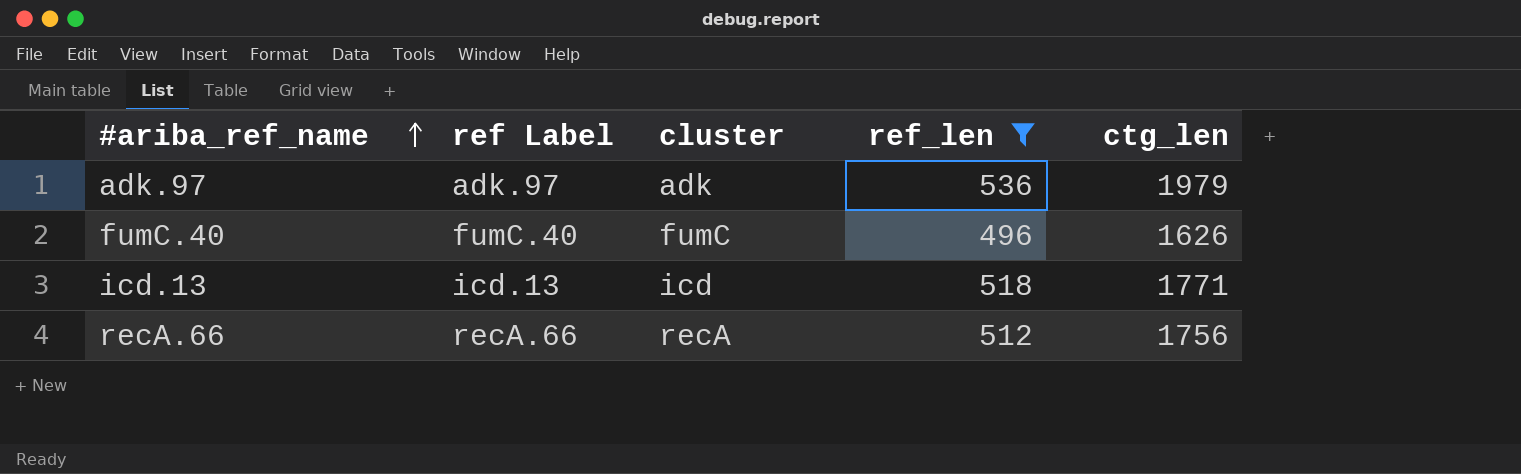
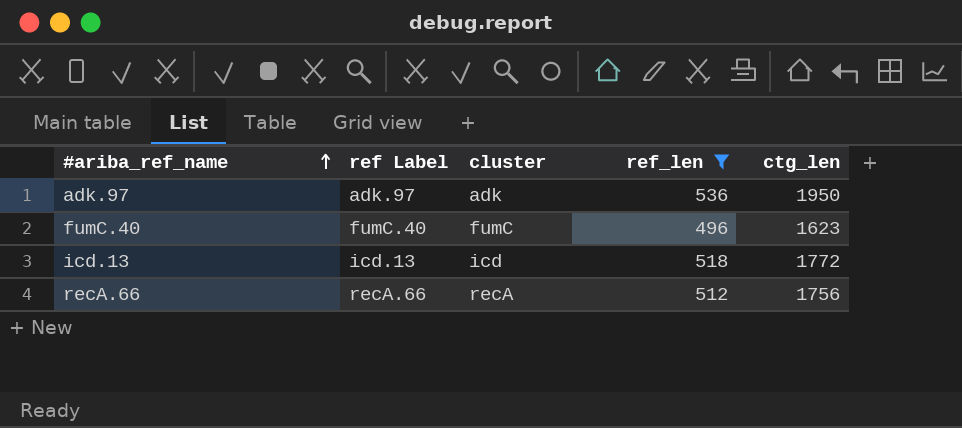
adk.97 | ctg_len: 1979 -> 1950
fumC.40 | ctg_len: 1626 -> 1623
icd.13 | ctg_len: 1771 -> 1772

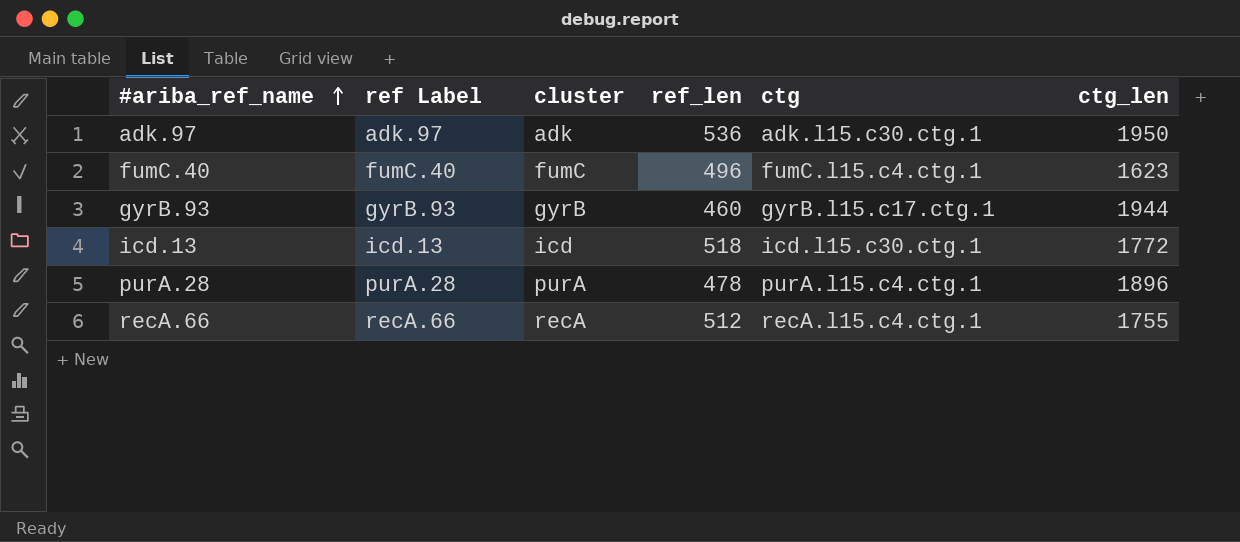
filter: ref_len >= 496 -> none
column ctg | position: none -> 5
recA.66 | ctg_len: 1756 -> 1755

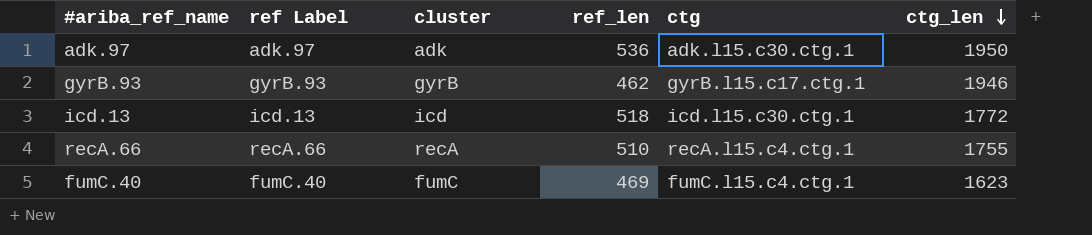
row order: #ariba_ref_name ascending -> ctg_len descending
row purA.28: purA.28 | purA | 478 | purA.l15.c4.ctg.1 | 1896 -> none
gyrB.93 | ref_len: 460 -> 462
gyrB.93 | ctg_len: 1944 -> 1946
recA.66 | ref_len: 512 -> 510
fumC.40 | ref_len: 496 -> 469

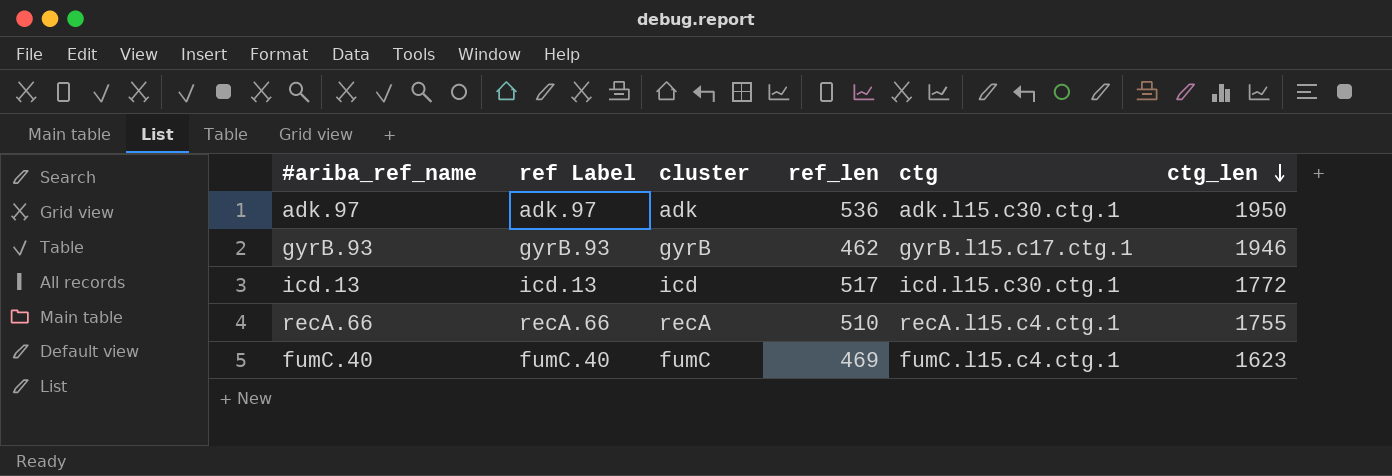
icd.13 | ref_len: 518 -> 517

